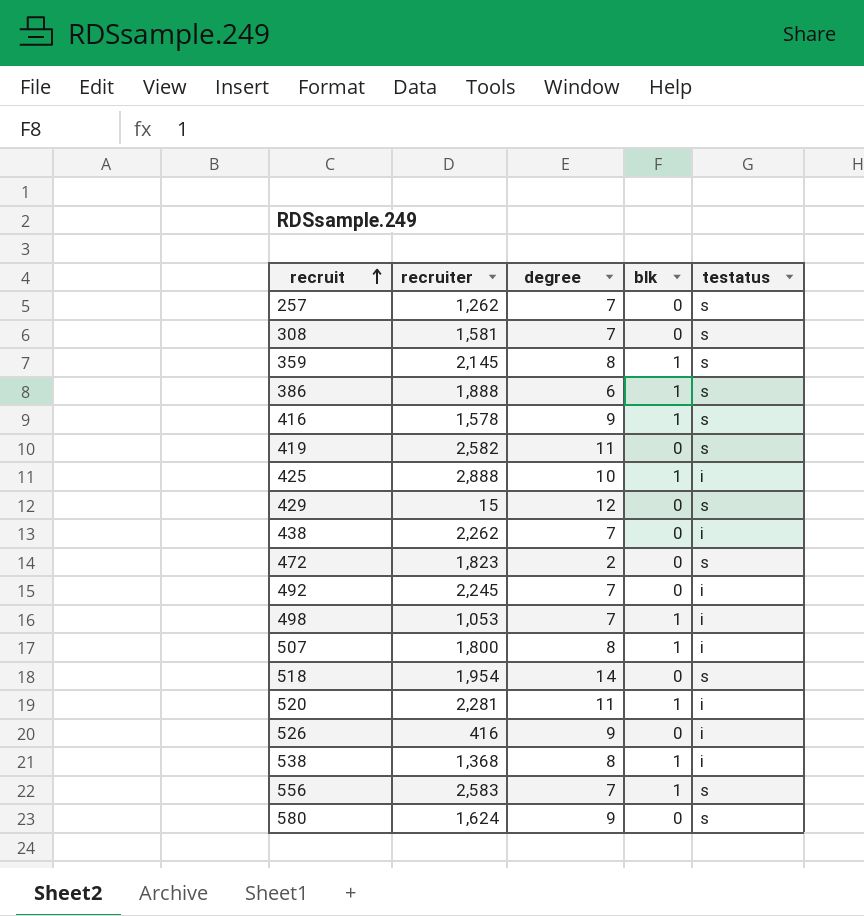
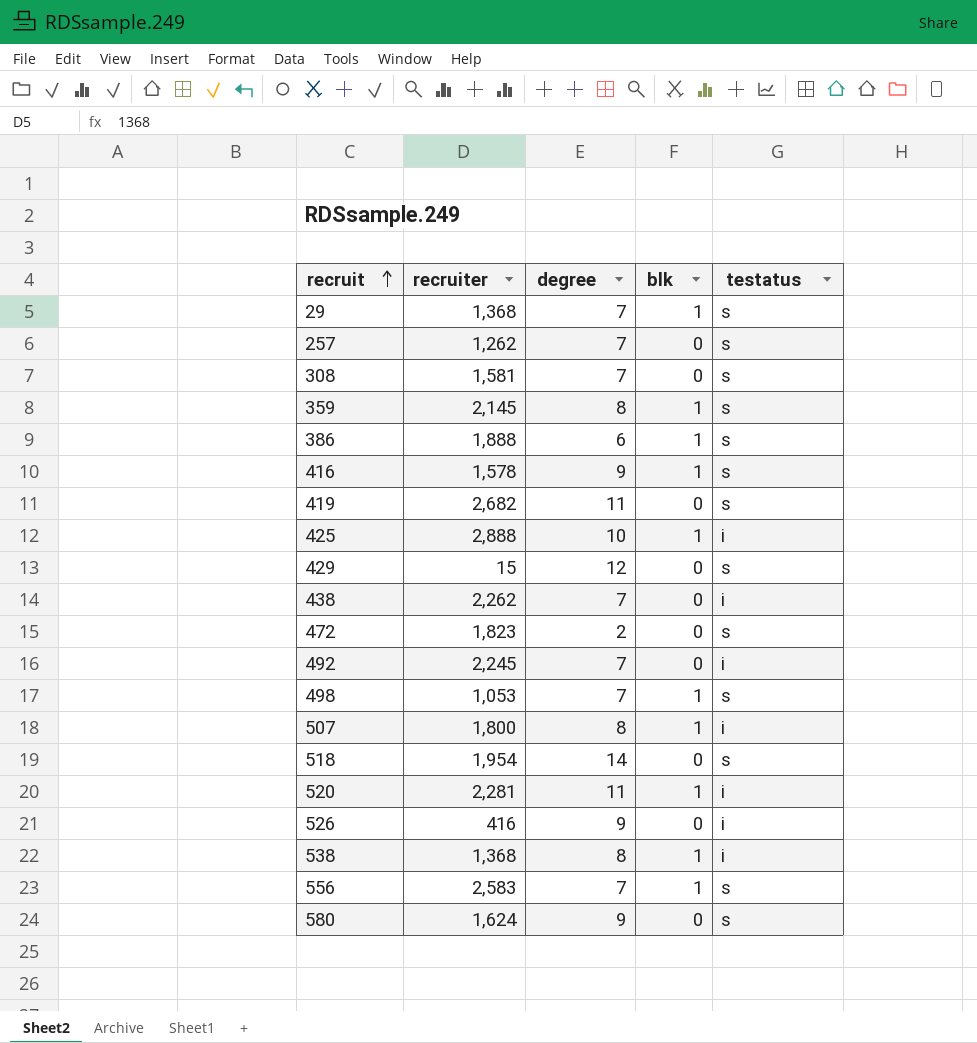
row 29: none -> 1,368 | 7 | 1 | s
419 | recruiter: 2,582 -> 2,682
498 | testatus: i -> s

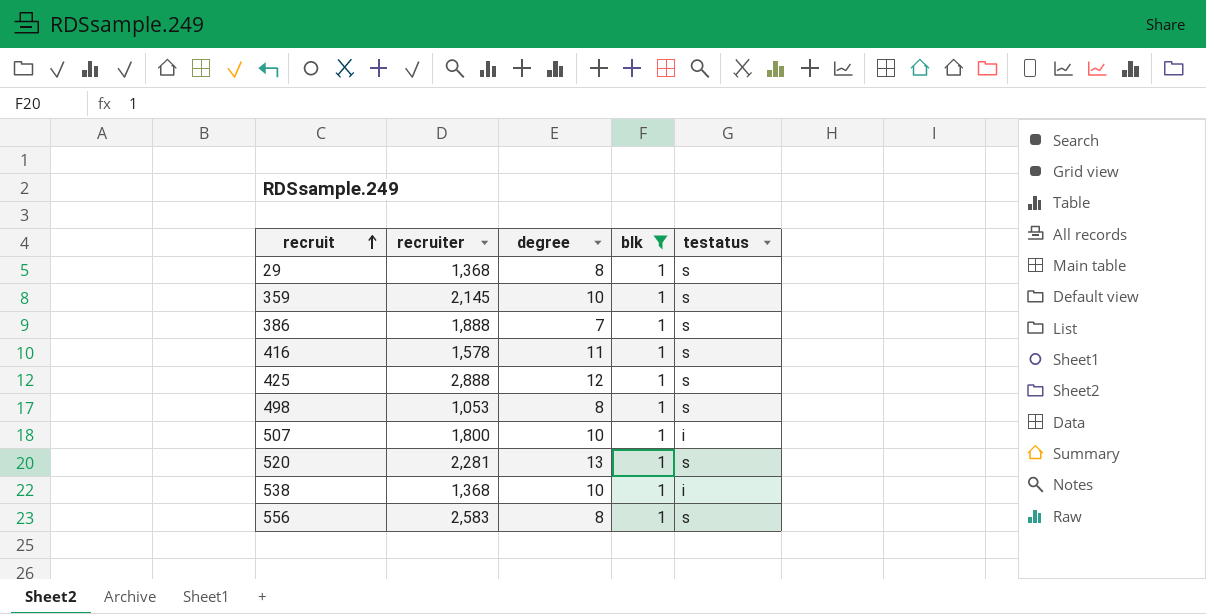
filter: none -> blk = 1
29 | degree: 7 -> 8
359 | degree: 8 -> 10
386 | degree: 6 -> 7
416 | degree: 9 -> 11
425 | degree: 10 -> 12
425 | testatus: i -> s
498 | degree: 7 -> 8
507 | degree: 8 -> 10
520 | degree: 11 -> 13
520 | testatus: i -> s
538 | degree: 8 -> 10
556 | degree: 7 -> 8

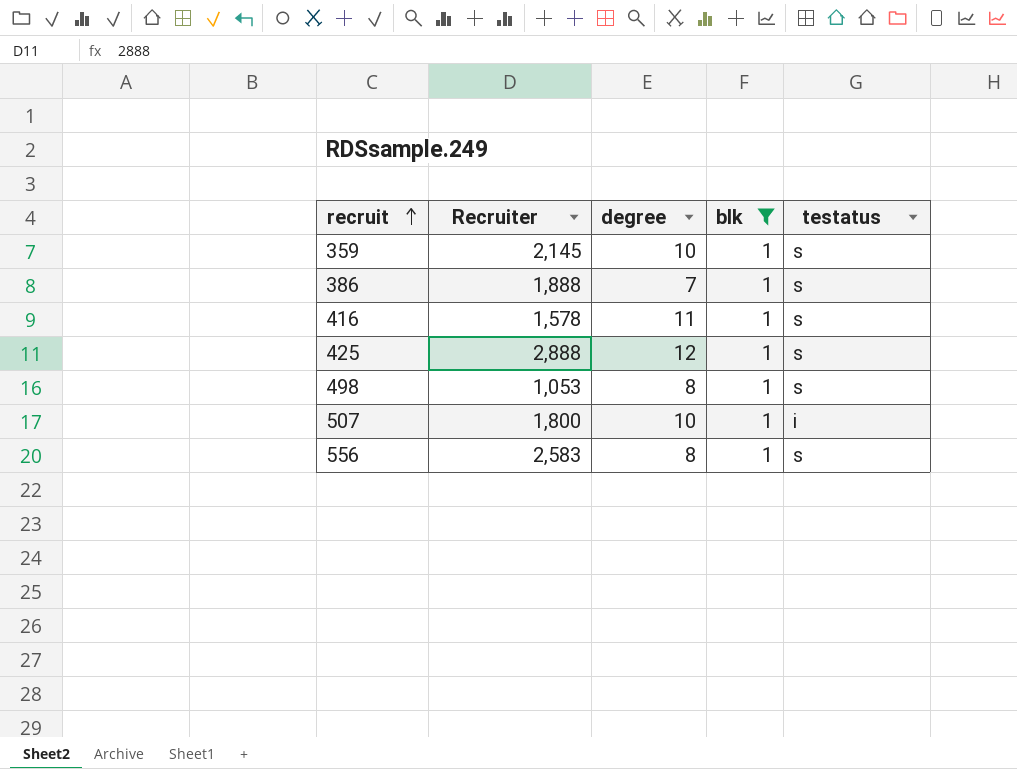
column name: recruiter -> Recruiter
row 29: 1,368 | 8 | 1 | s -> none
row 520: 2,281 | 13 | 1 | s -> none
row 538: 1,368 | 10 | 1 | i -> none

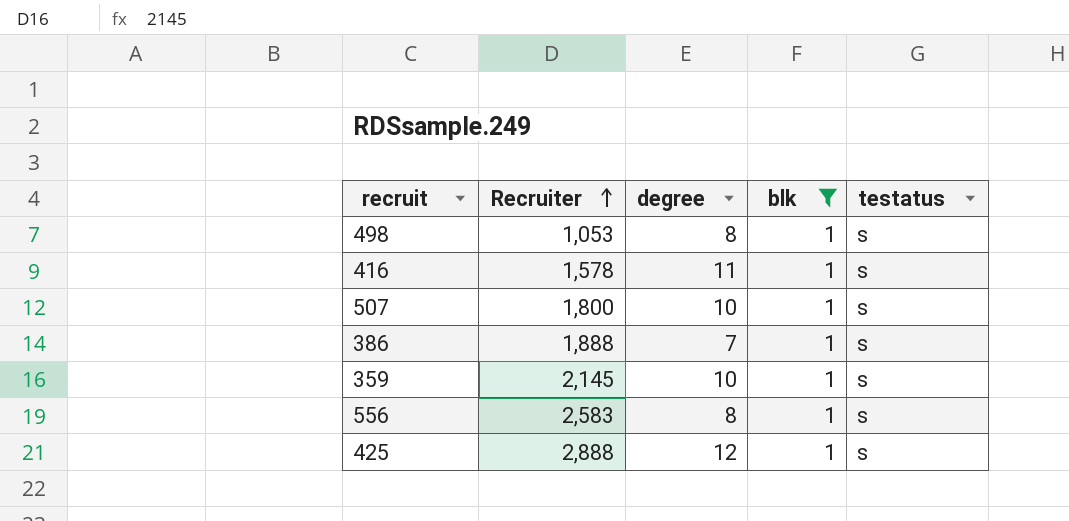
row order: recruit ascending -> Recruiter ascending
507 | testatus: i -> s

